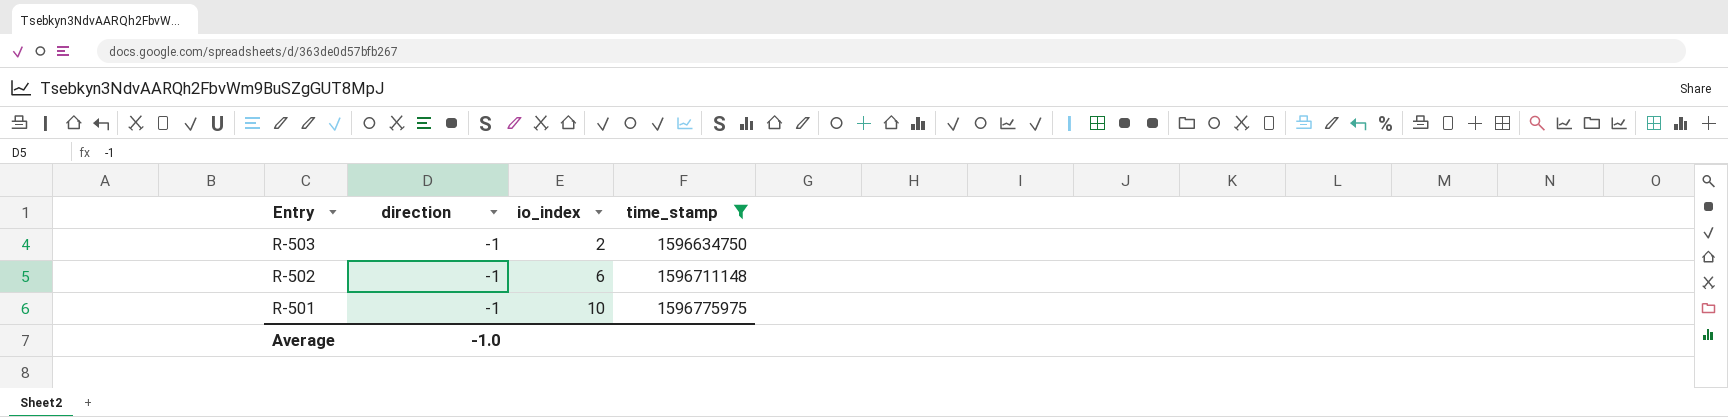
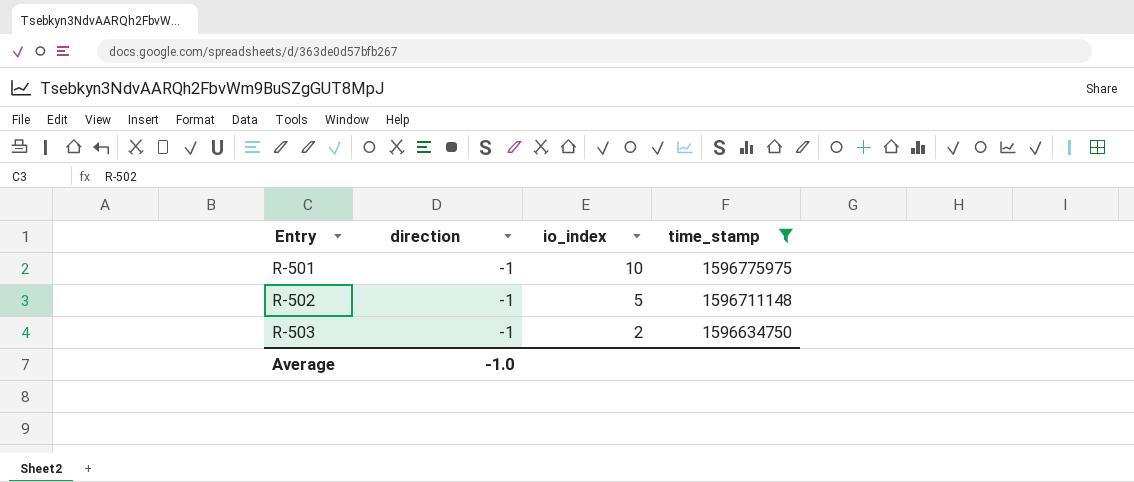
row order: Entry descending -> Entry ascending
R-502 | io_index: 6 -> 5

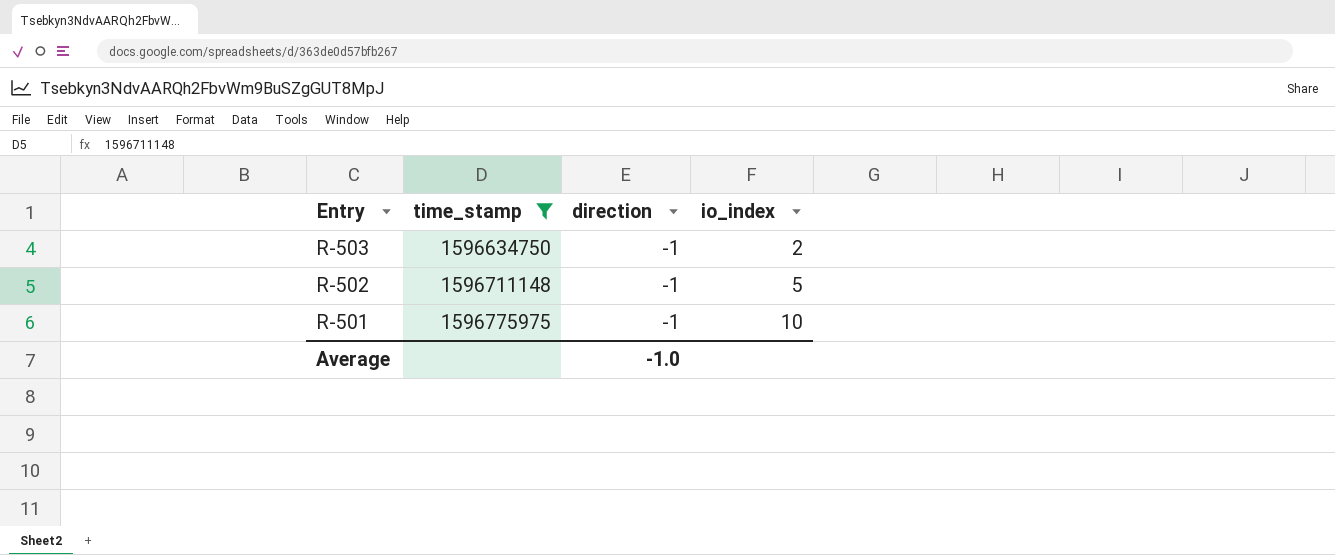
row order: Entry ascending -> Entry descending
column time_stamp | position: 4 -> 2

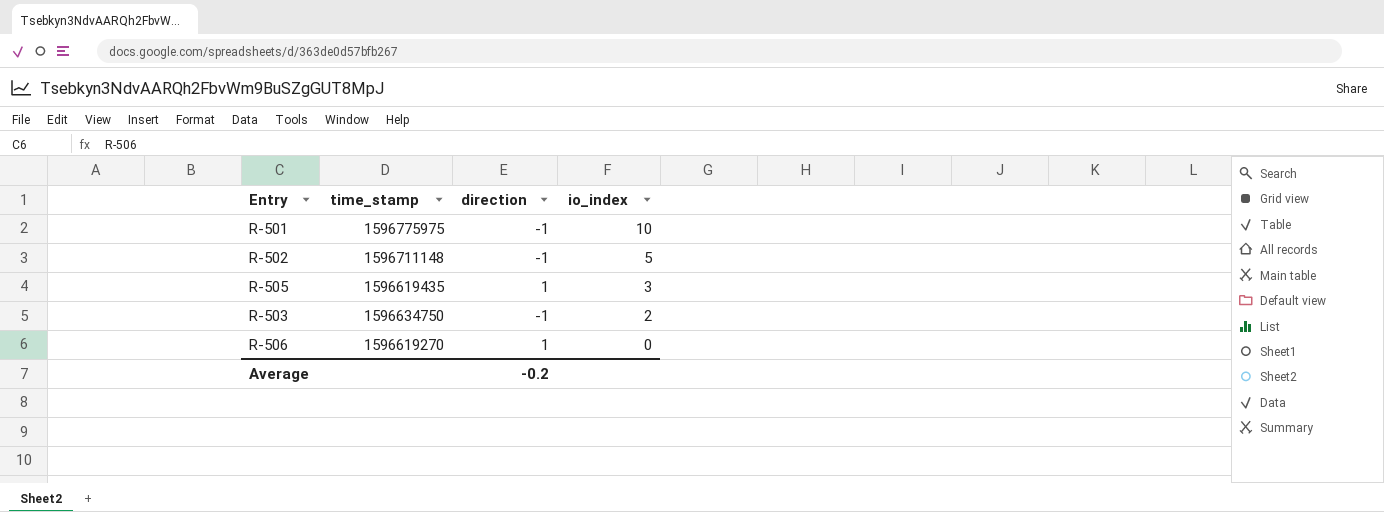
filter: time_stamp >= 1596634750 -> none
row order: Entry descending -> io_index descending
Average | direction: -1.0 -> -0.2

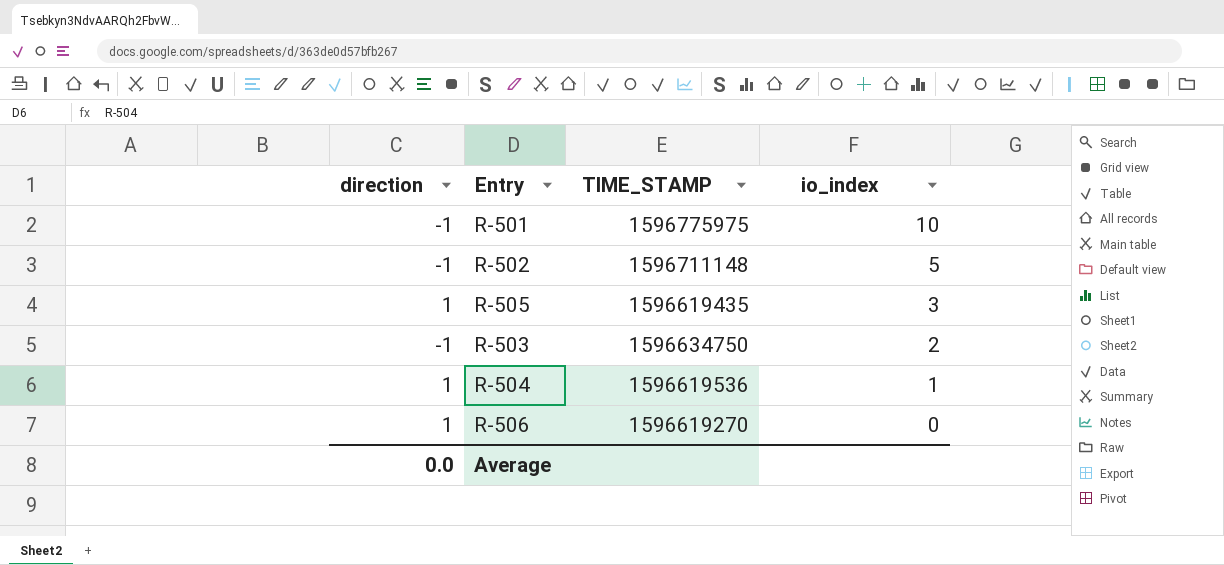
column direction | position: 3 -> 1
column name: time_stamp -> TIME_STAMP
row R-504: none -> 1 | 1596619536 | 1
Average | direction: -0.2 -> 0.0

